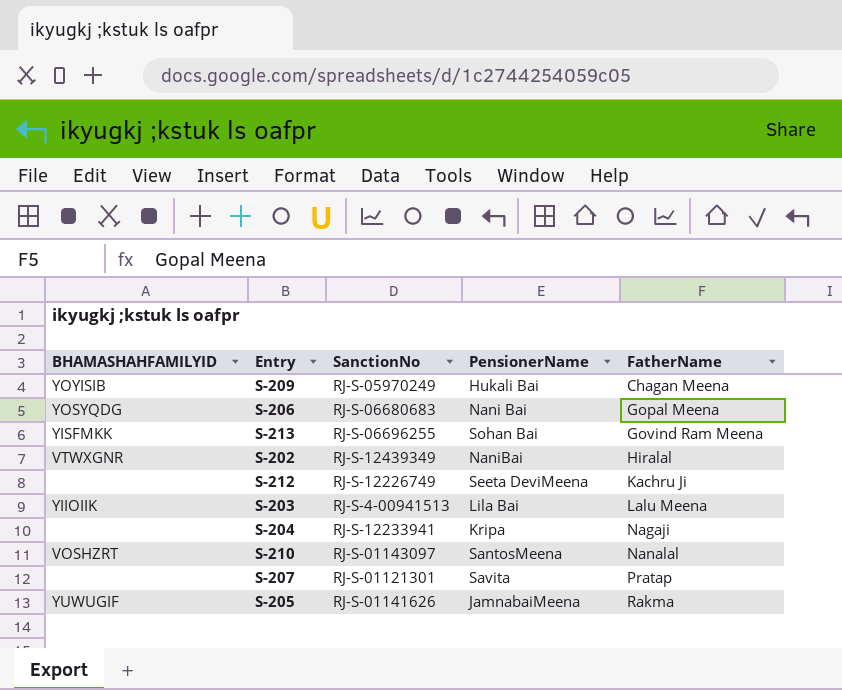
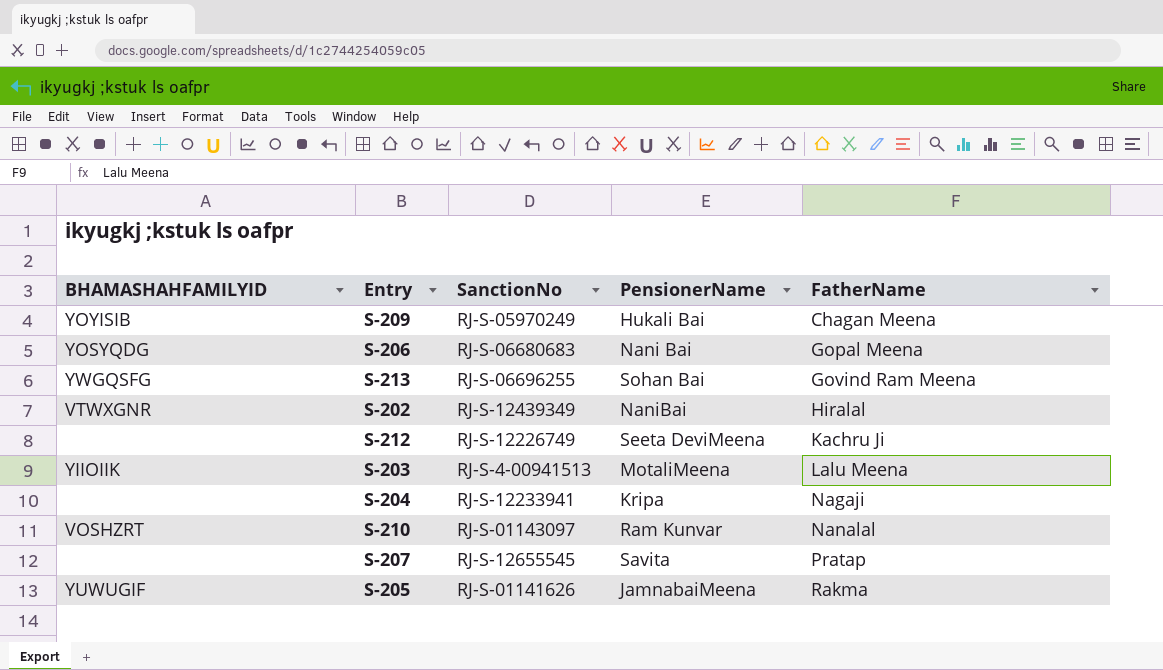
S-213 | BHAMASHAHFAMILYID: YISFMKK -> YWGQSFG
S-203 | PensionerName: Lila Bai -> MotaliMeena
S-210 | PensionerName: SantosMeena -> Ram Kunvar
S-207 | SanctionNo: RJ-S-01121301 -> RJ-S-12655545

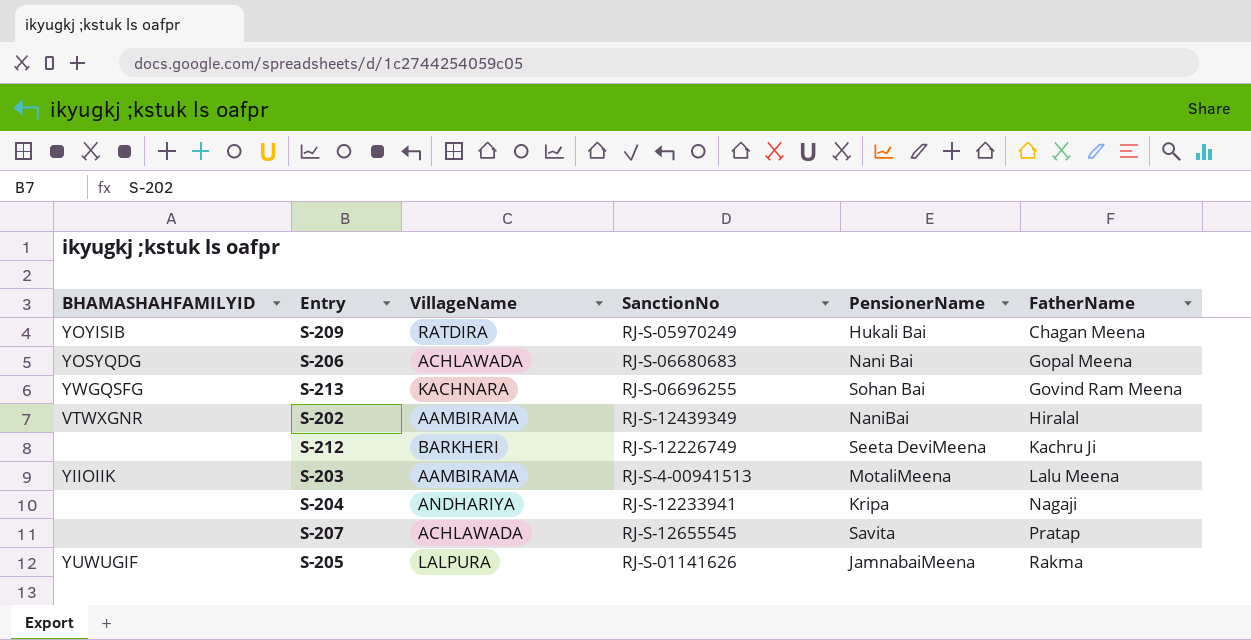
column VillageName | position: none -> 3
row S-210: VOSHZRT | RJ-S-01143097 | Ram Kunvar | Nanalal -> none

